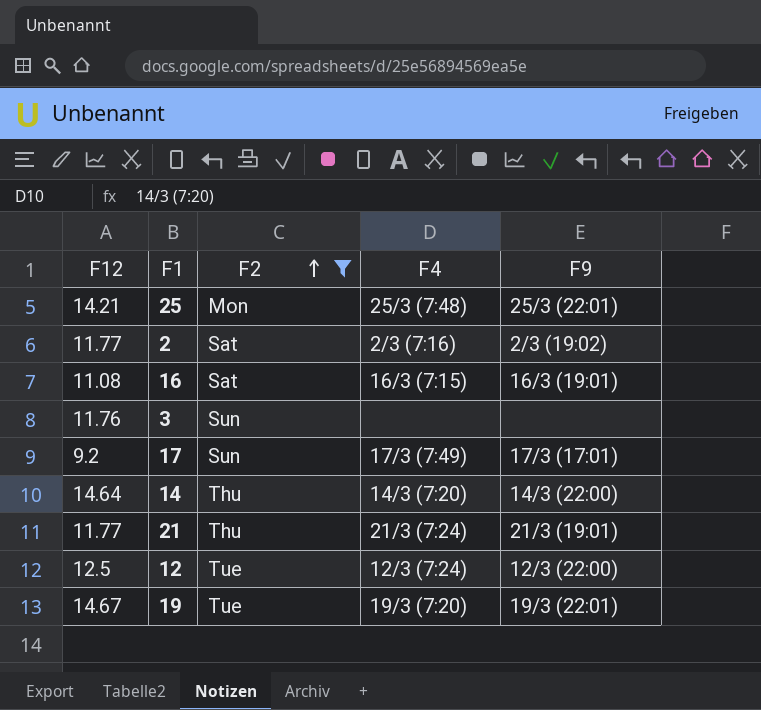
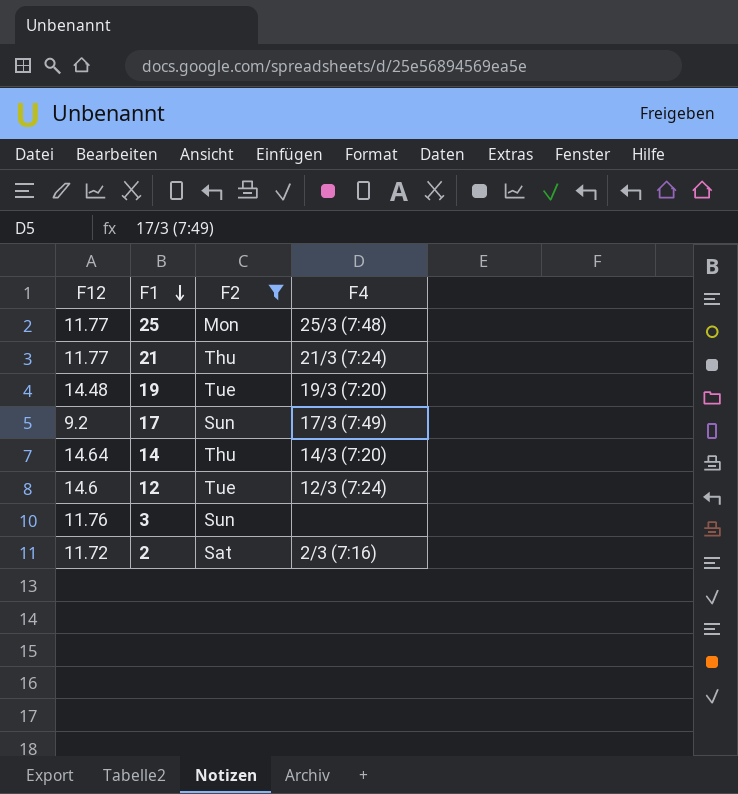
row order: F2 ascending -> F1 descending
column F9 | position: 5 -> none
row 16: 11.08 | Sat | 16/3 (7:15) | 16/3 (19:01) -> none
25 | F12: 14.21 -> 11.77
19 | F12: 14.67 -> 14.48
12 | F12: 12.5 -> 14.6
2 | F12: 11.77 -> 11.72

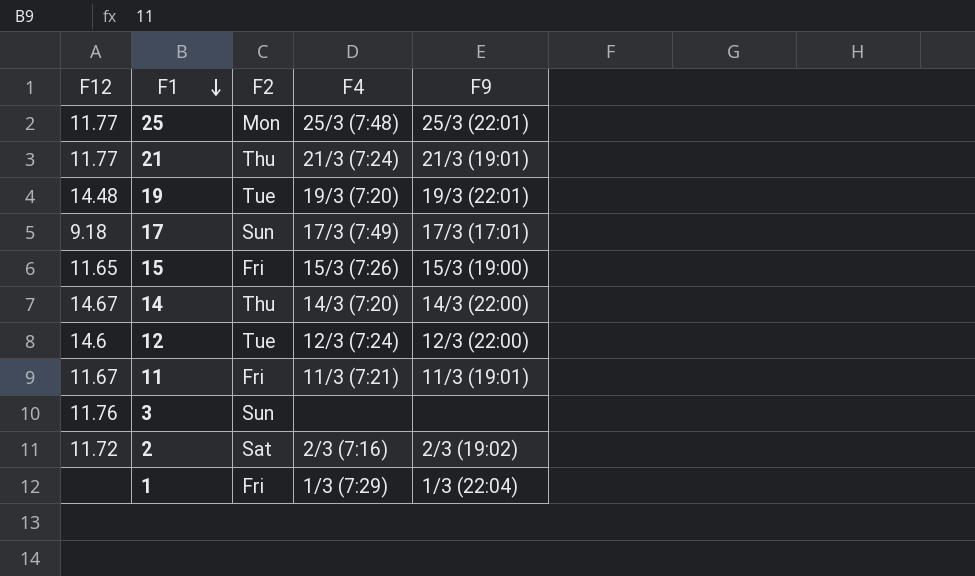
filter: F2 != Fri -> none
column F9 | position: none -> 5
17 | F12: 9.2 -> 9.18
14 | F12: 14.64 -> 14.67

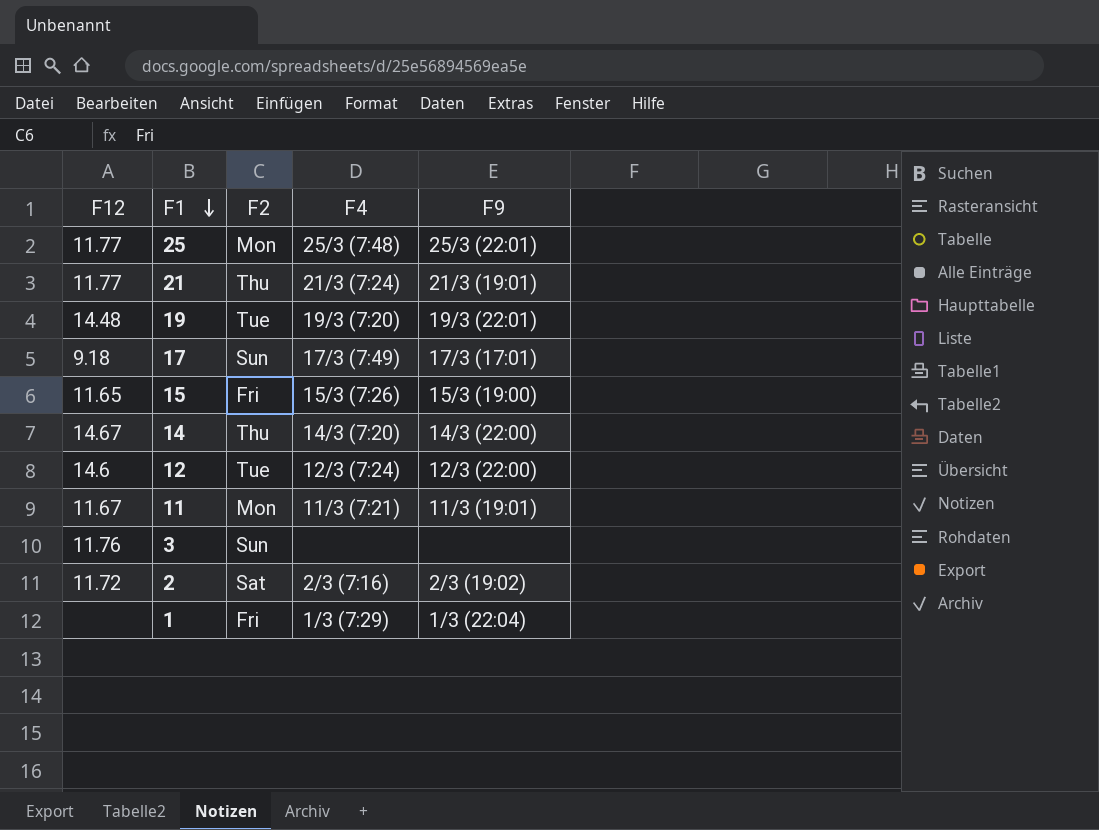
11 | F2: Fri -> Mon

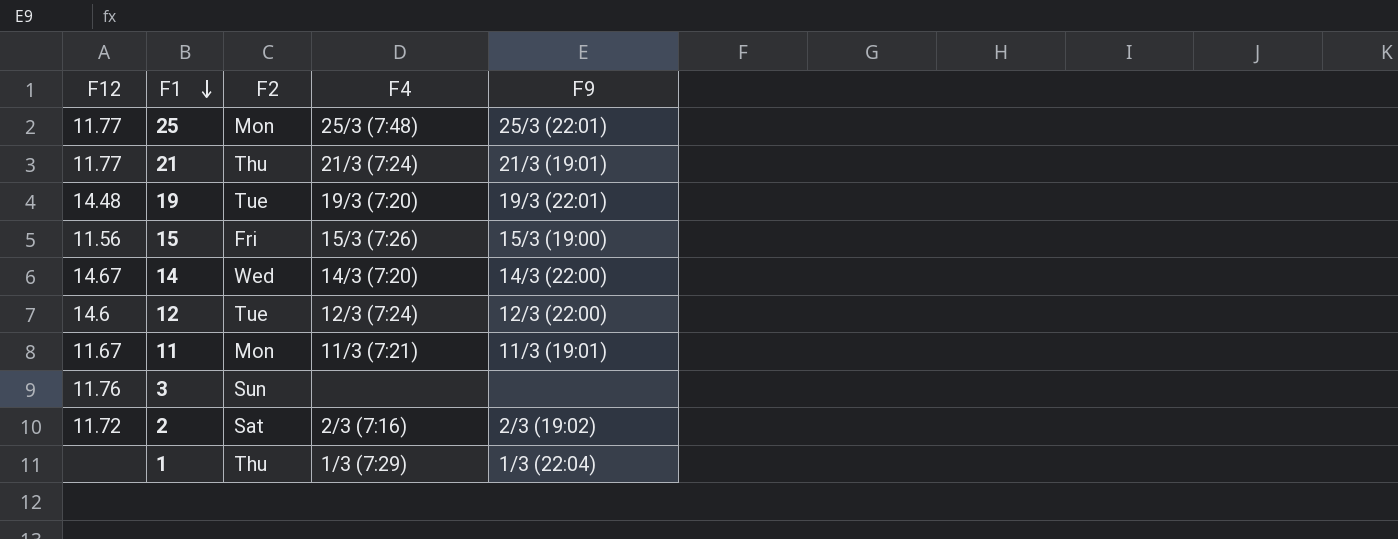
row 17: 9.18 | Sun | 17/3 (7:49) | 17/3 (17:01) -> none
15 | F12: 11.65 -> 11.56
14 | F2: Thu -> Wed
1 | F2: Fri -> Thu

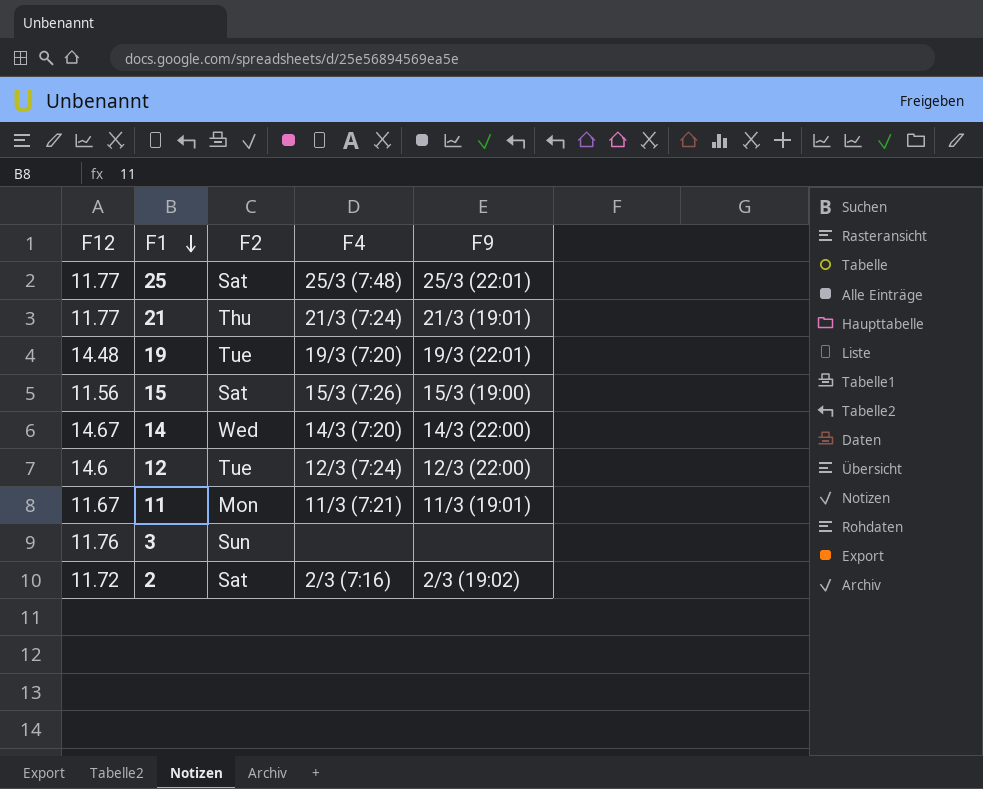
row 1: none | Thu | 1/3 (7:29) | 1/3 (22:04) -> none
25 | F2: Mon -> Sat
15 | F2: Fri -> Sat

